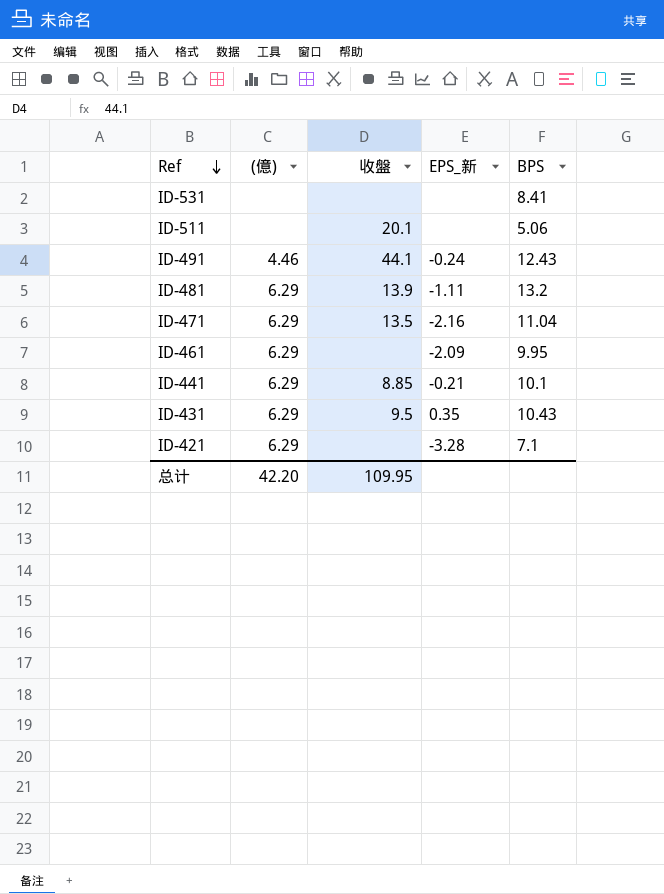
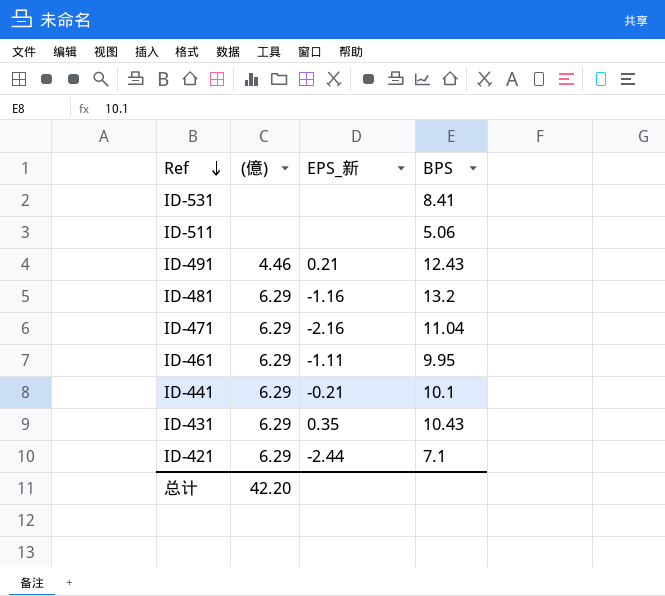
column 收盤 | position: 3 -> none
ID-491 | EPS_新: -0.24 -> 0.21
ID-481 | EPS_新: -1.11 -> -1.16
ID-461 | EPS_新: -2.09 -> -1.11
ID-421 | EPS_新: -3.28 -> -2.44

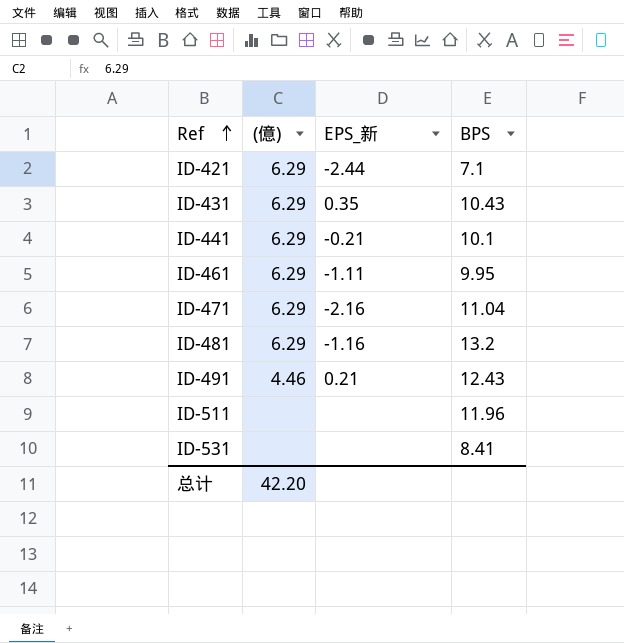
row order: Ref descending -> Ref ascending
ID-511 | BPS: 5.06 -> 11.96

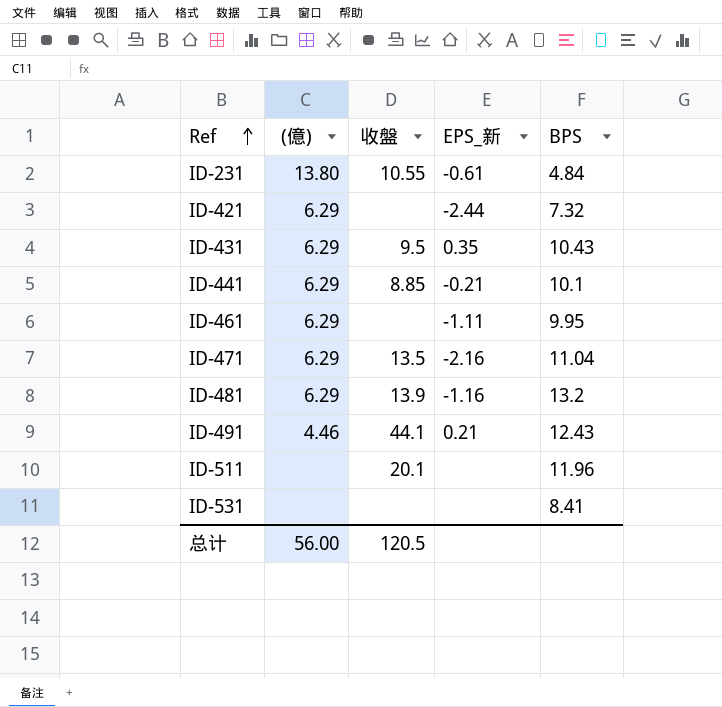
column 收盤 | position: none -> 3
row ID-231: none -> 13.80 | 10.55 | -0.61 | 4.84
ID-421 | BPS: 7.1 -> 7.32
总计 | (億): 42.20 -> 56.00

